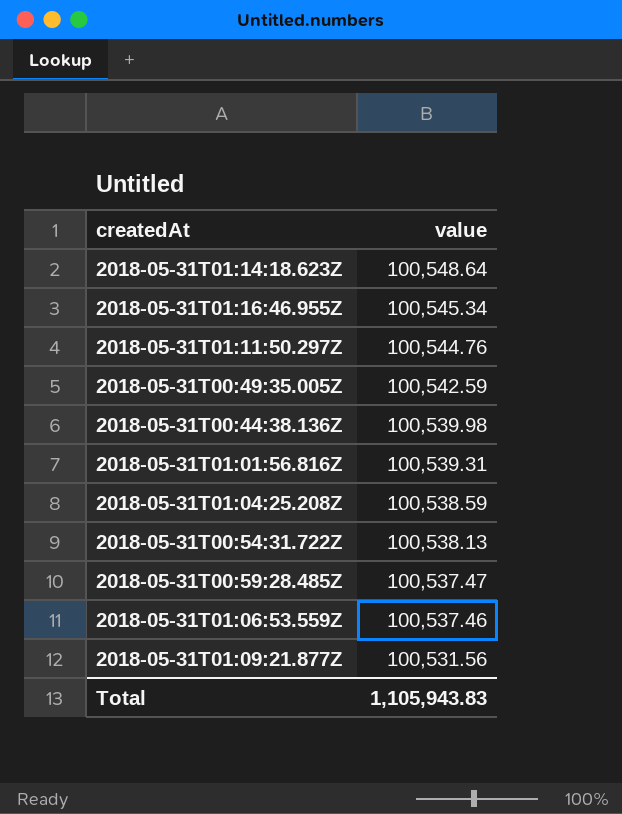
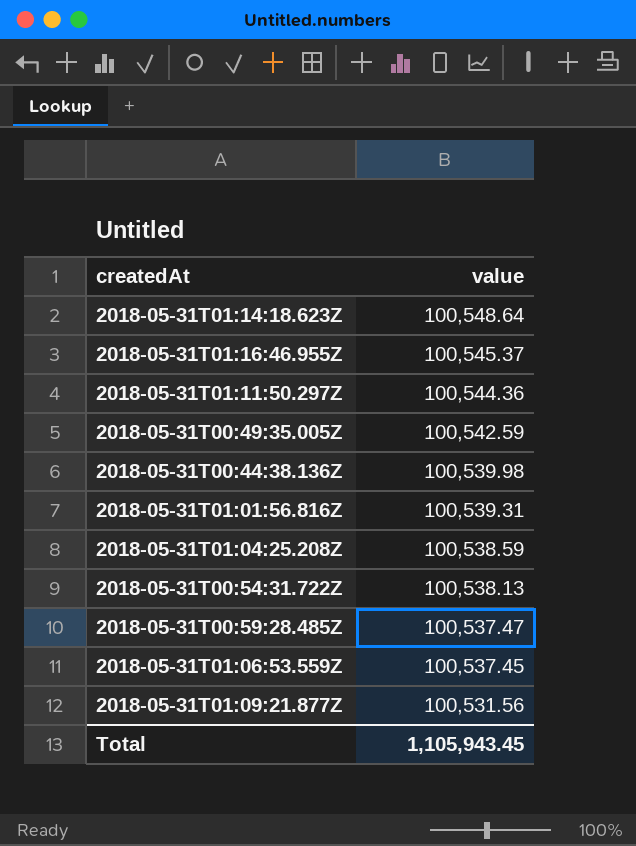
2018-05-31T01:16:46.955Z | value: 100,545.34 -> 100,545.37
2018-05-31T01:11:50.297Z | value: 100,544.76 -> 100,544.36
2018-05-31T01:06:53.559Z | value: 100,537.46 -> 100,537.45
Total | value: 1,105,943.83 -> 1,105,943.45

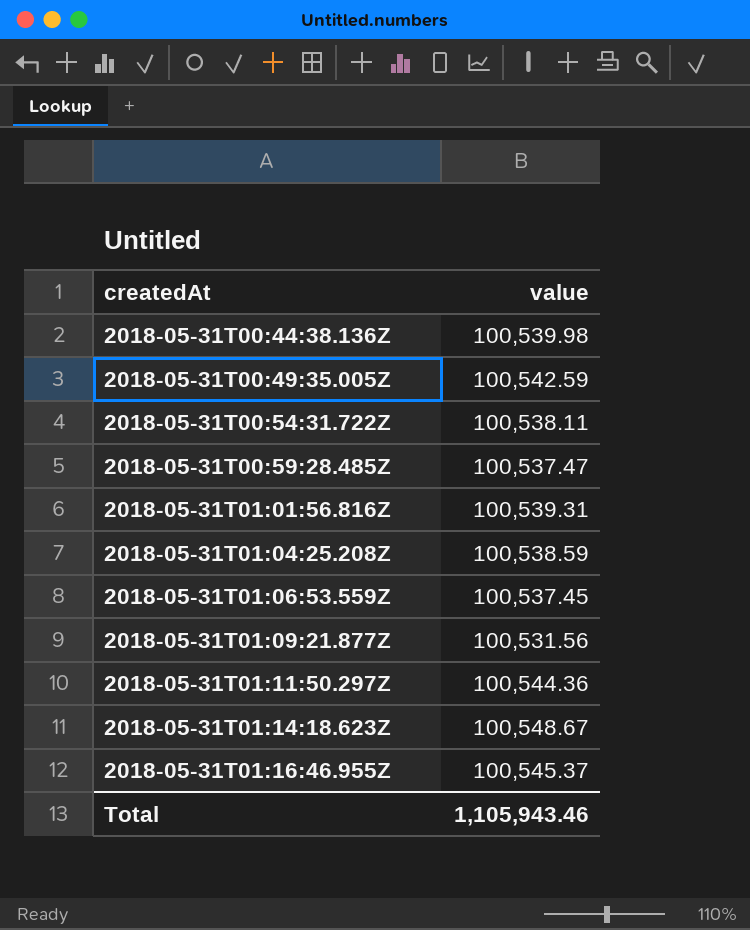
row order: value descending -> createdAt ascending
2018-05-31T00:54:31.722Z | value: 100,538.13 -> 100,538.11
2018-05-31T01:14:18.623Z | value: 100,548.64 -> 100,548.67
Total | value: 1,105,943.45 -> 1,105,943.46

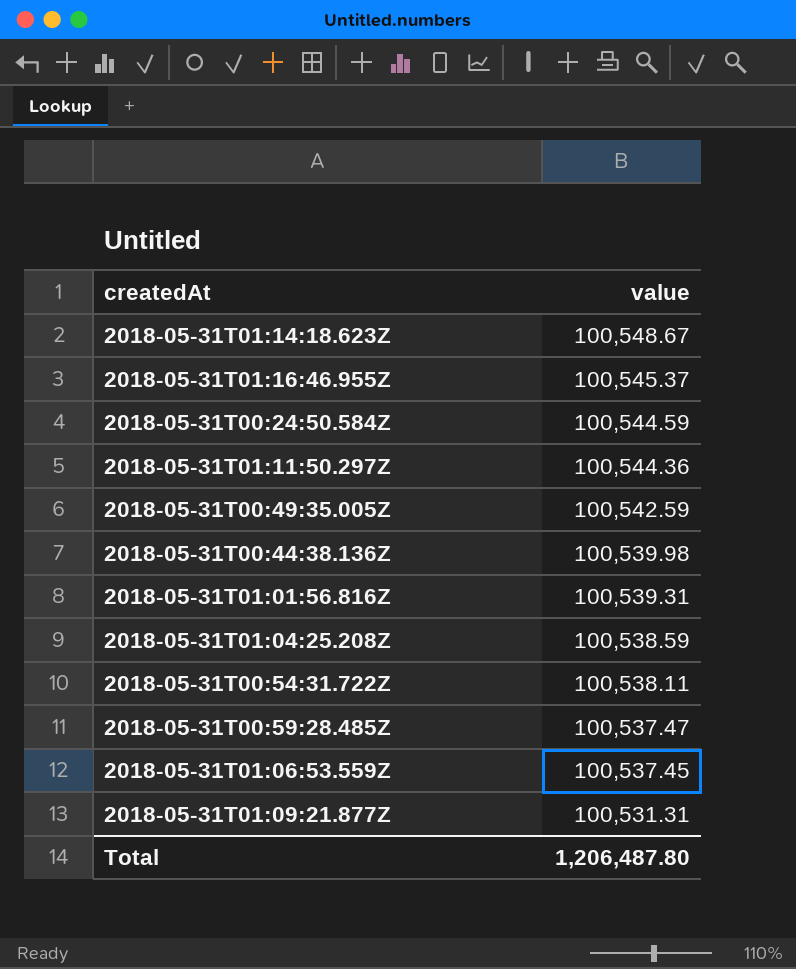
row order: createdAt ascending -> value descending
row 2018-05-31T00:24:50.584Z: none -> 100,544.59
2018-05-31T01:09:21.877Z | value: 100,531.56 -> 100,531.31
Total | value: 1,105,943.46 -> 1,206,487.80

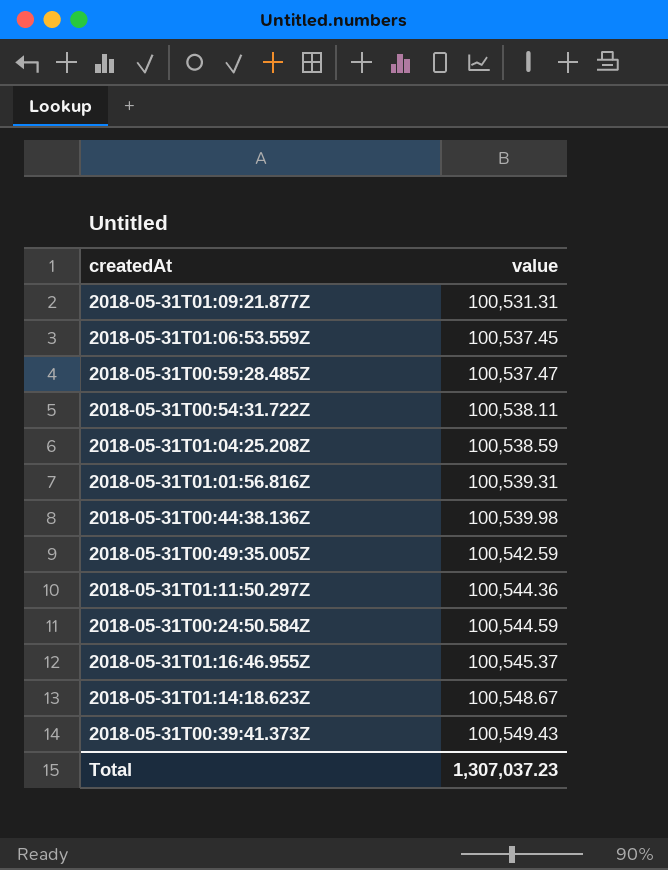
row order: value descending -> value ascending
row 2018-05-31T00:39:41.373Z: none -> 100,549.43
Total | value: 1,206,487.80 -> 1,307,037.23

